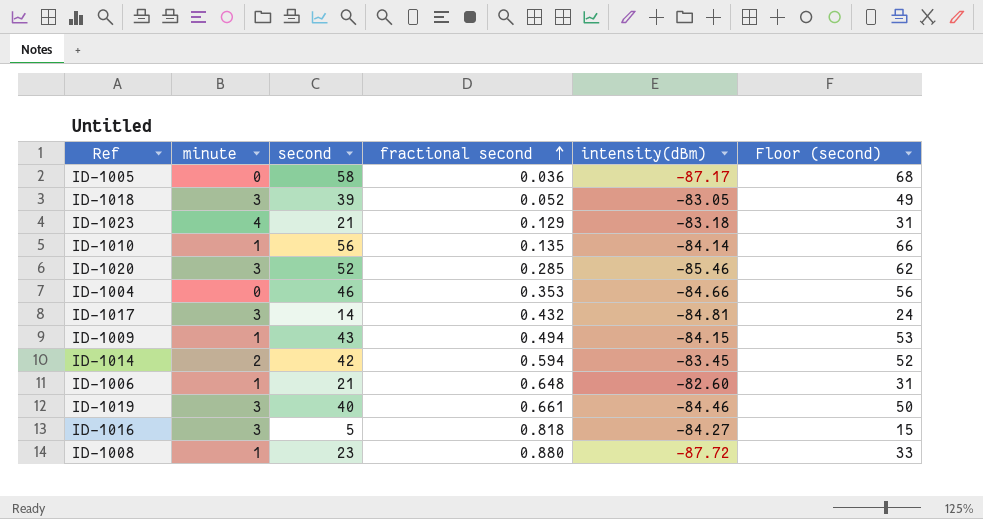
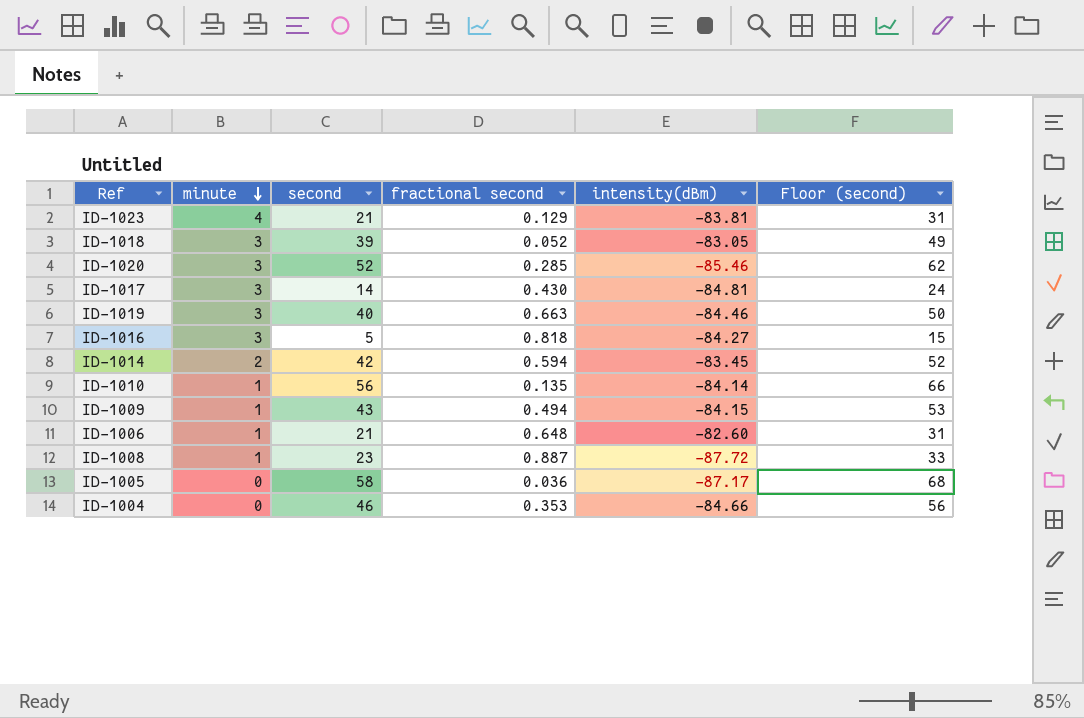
row order: fractional second ascending -> minute descending
ID-1023 | intensity(dBm): -83.18 -> -83.81
ID-1017 | fractional second: 0.432 -> 0.430
ID-1019 | fractional second: 0.661 -> 0.663
ID-1008 | fractional second: 0.880 -> 0.887

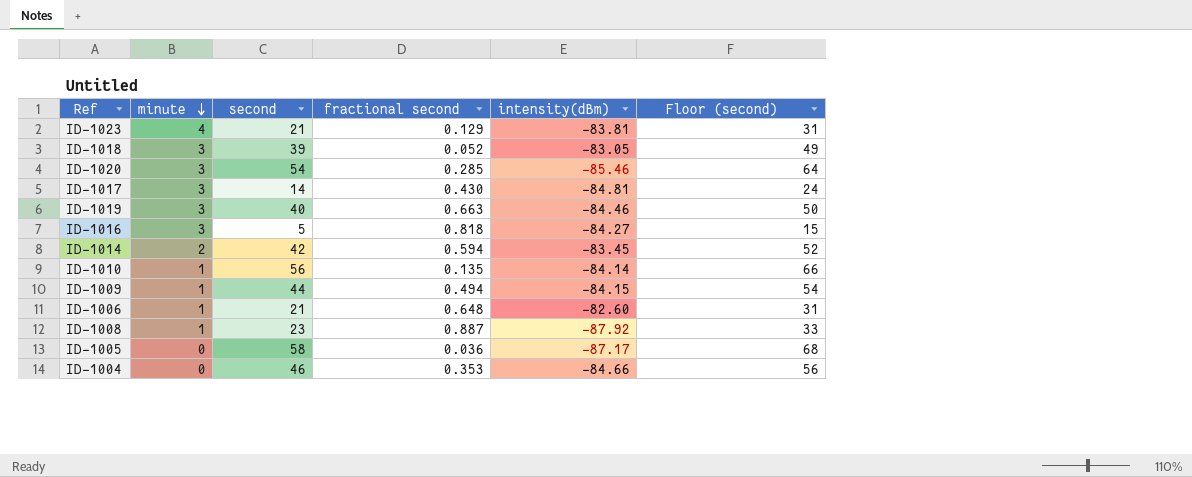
ID-1020 | second: 52 -> 54
ID-1020 | Floor (second): 62 -> 64
ID-1009 | second: 43 -> 44
ID-1009 | Floor (second): 53 -> 54
ID-1008 | intensity(dBm): -87.72 -> -87.92

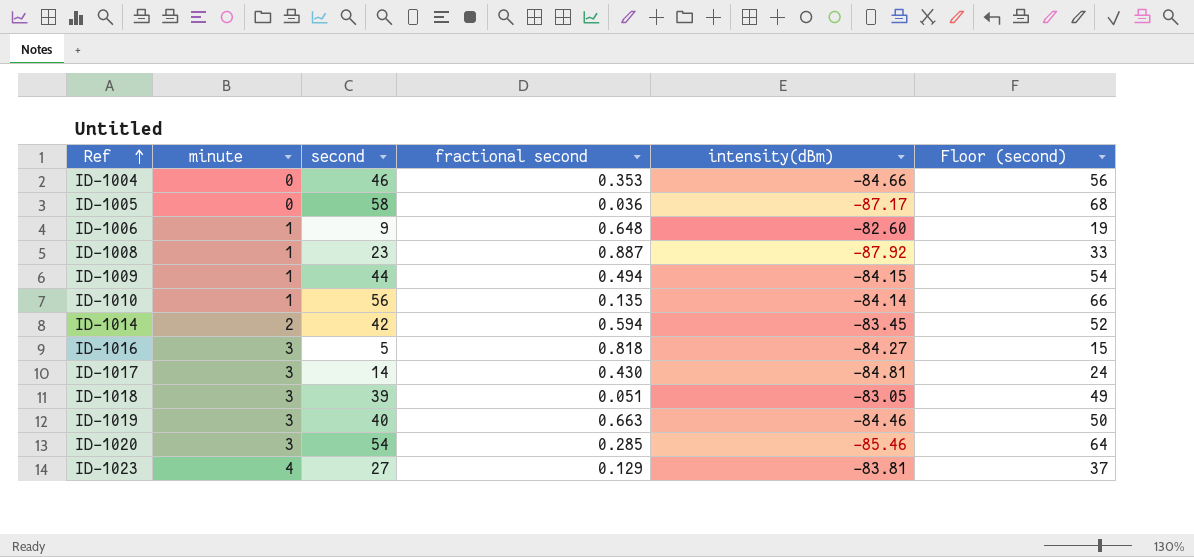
row order: minute descending -> Ref ascending
ID-1006 | second: 21 -> 9
ID-1006 | Floor (second): 31 -> 19
ID-1018 | fractional second: 0.052 -> 0.051
ID-1023 | second: 21 -> 27
ID-1023 | Floor (second): 31 -> 37

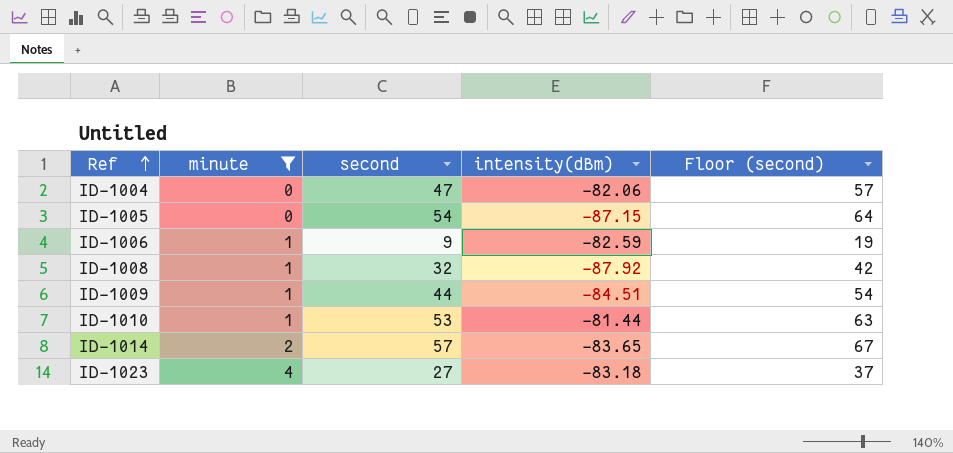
filter: none -> minute != 3
column fractional second | position: 4 -> none
ID-1004 | second: 46 -> 47
ID-1004 | intensity(dBm): -84.66 -> -82.06
ID-1004 | Floor (second): 56 -> 57
ID-1005 | second: 58 -> 54
ID-1005 | intensity(dBm): -87.17 -> -87.15
ID-1005 | Floor (second): 68 -> 64
ID-1006 | intensity(dBm): -82.60 -> -82.59
ID-1008 | second: 23 -> 32
ID-1008 | Floor (second): 33 -> 42
ID-1009 | intensity(dBm): -84.15 -> -84.51
ID-1010 | second: 56 -> 53
ID-1010 | intensity(dBm): -84.14 -> -81.44
ID-1010 | Floor (second): 66 -> 63
ID-1014 | second: 42 -> 57
ID-1014 | intensity(dBm): -83.45 -> -83.65
ID-1014 | Floor (second): 52 -> 67
ID-1023 | intensity(dBm): -83.81 -> -83.18

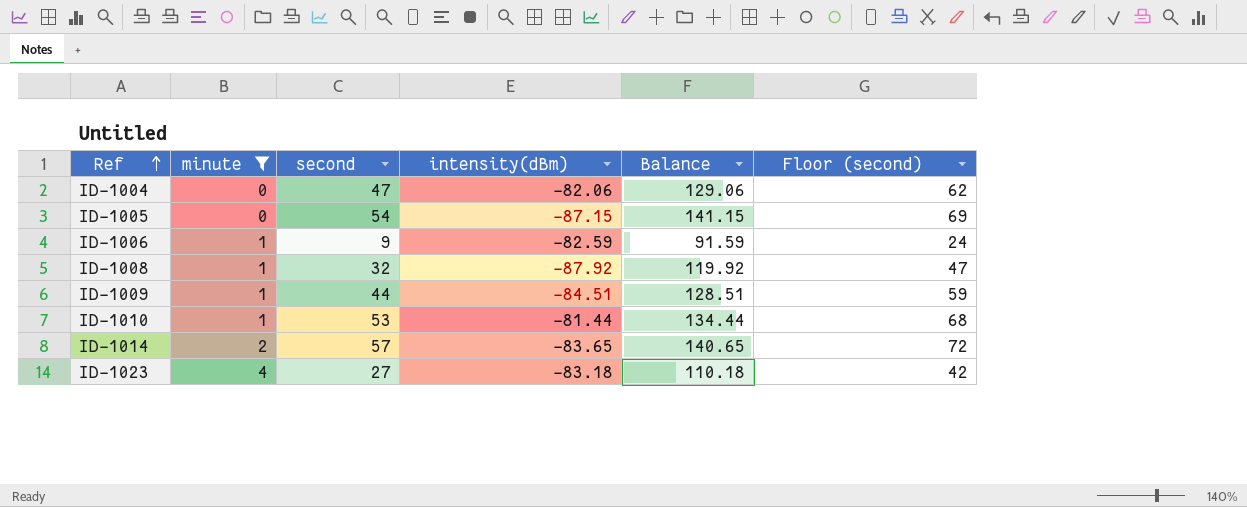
column Balance | formula: none -> [second] - [intensity(dBm)]
column Floor (second) | formula: [second] + 10 -> [second] + 15

